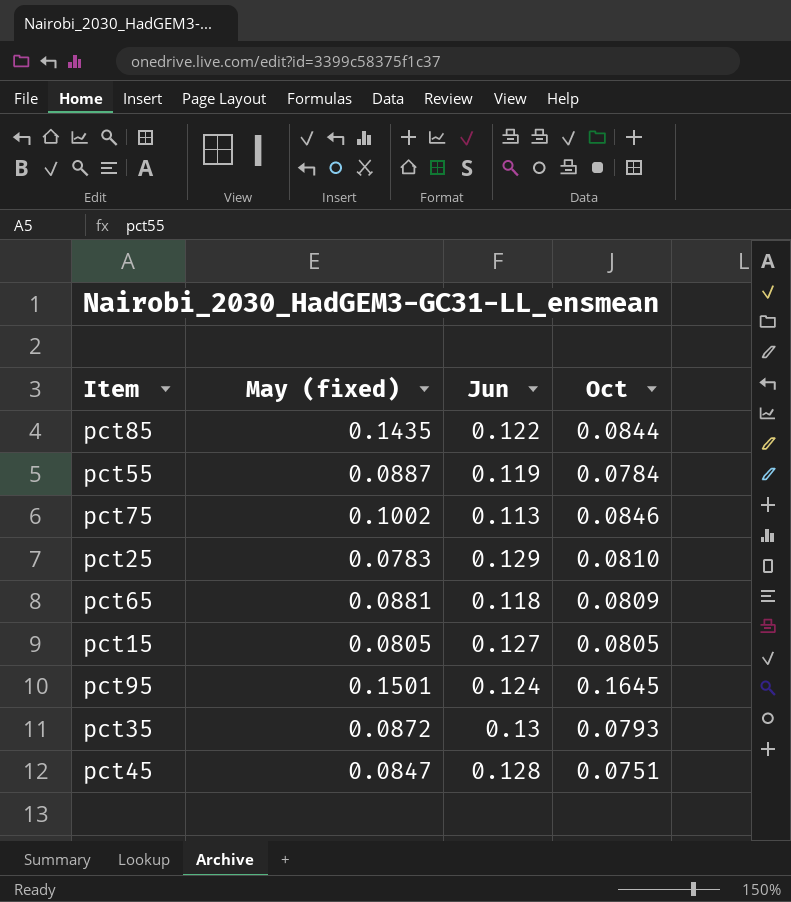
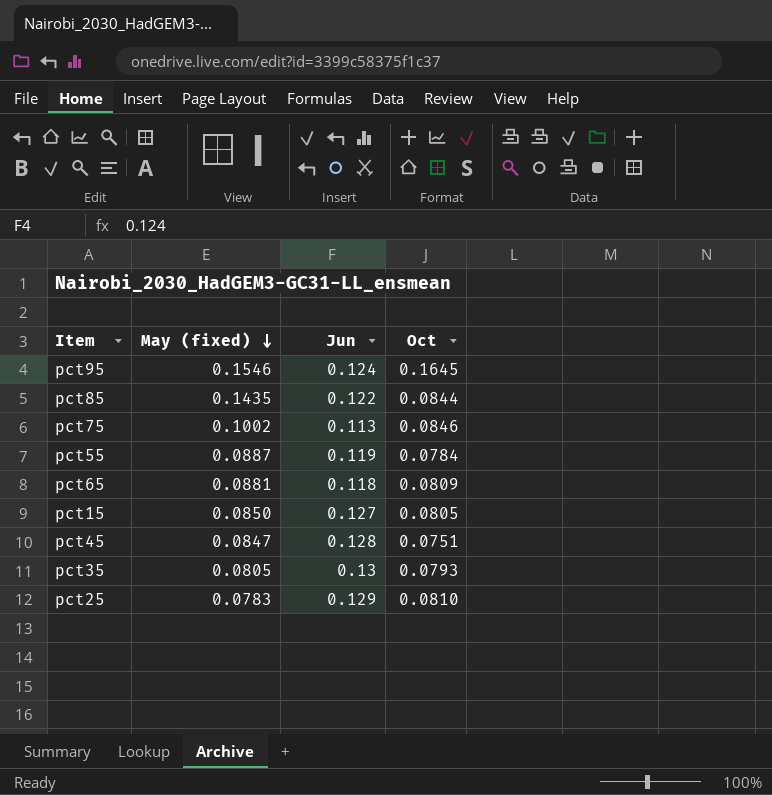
row order: none -> May (fixed) descending
pct95 | May (fixed): 0.1501 -> 0.1546
pct15 | May (fixed): 0.0805 -> 0.0850
pct35 | May (fixed): 0.0872 -> 0.0805

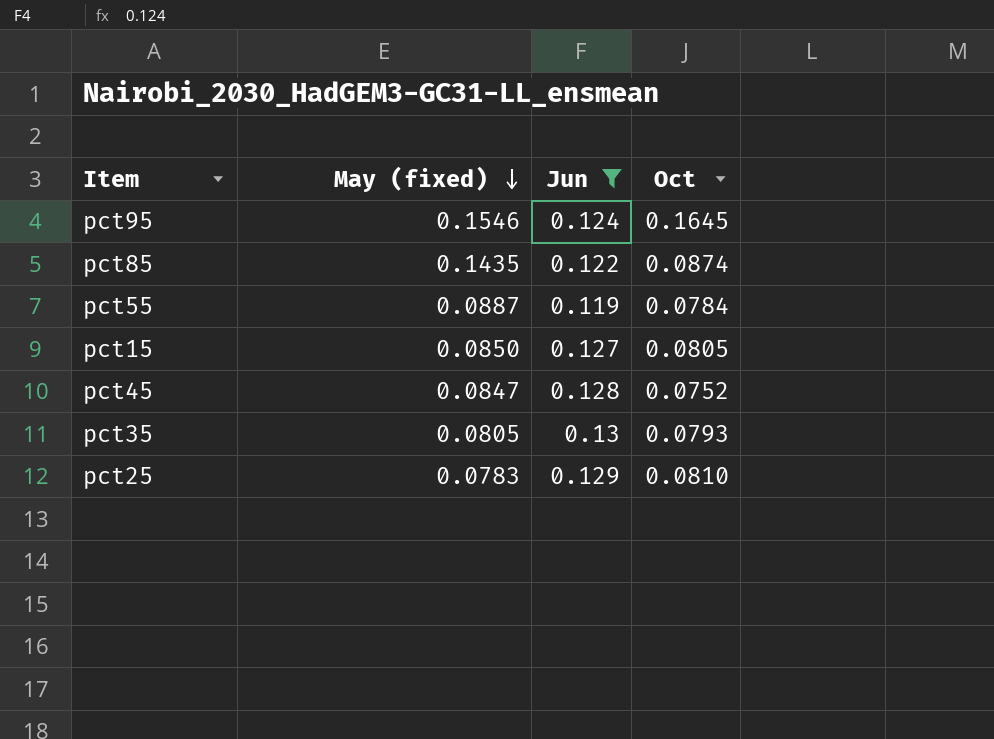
filter: none -> Jun >= 0.119
pct85 | Oct: 0.0844 -> 0.0874
pct45 | Oct: 0.0751 -> 0.0752

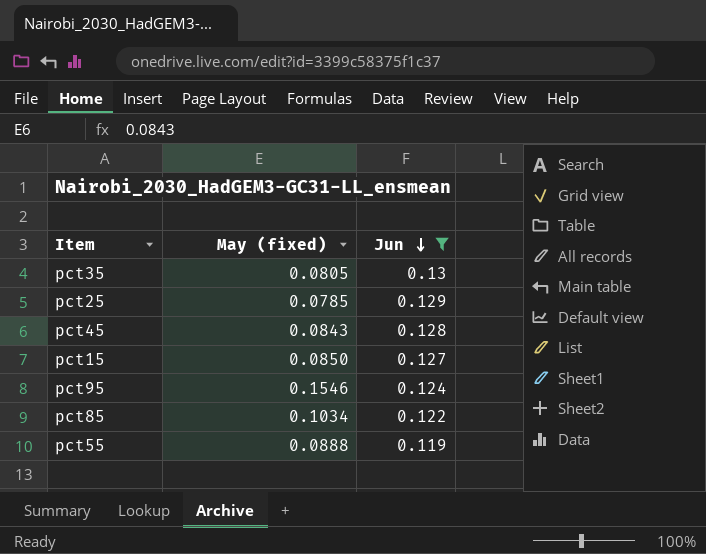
row order: May (fixed) descending -> Jun descending
column Oct | position: 4 -> none
pct25 | May (fixed): 0.0783 -> 0.0785
pct45 | May (fixed): 0.0847 -> 0.0843
pct85 | May (fixed): 0.1435 -> 0.1034
pct55 | May (fixed): 0.0887 -> 0.0888

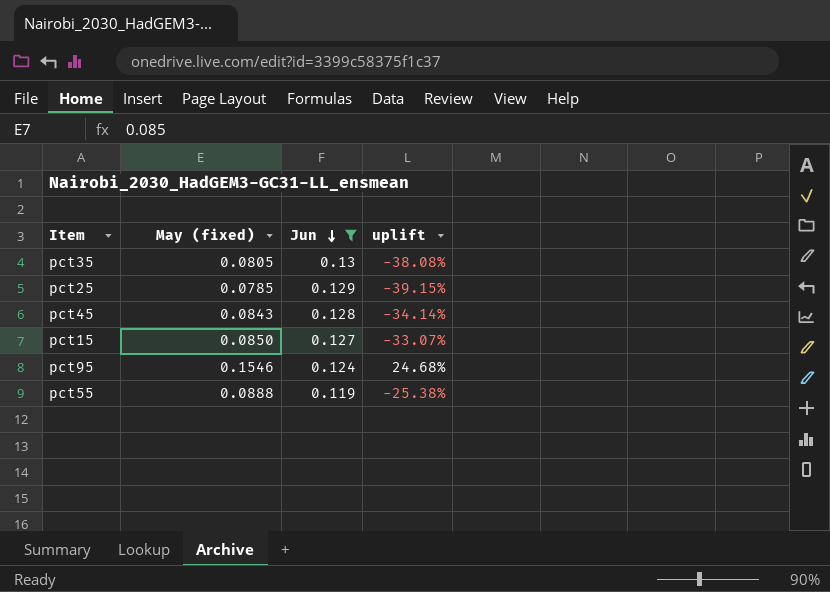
column uplift | formula: none -> ([May (fixed)] - [Jun]) / [Jun]
row pct85: 0.1034 | 0.122 -> none

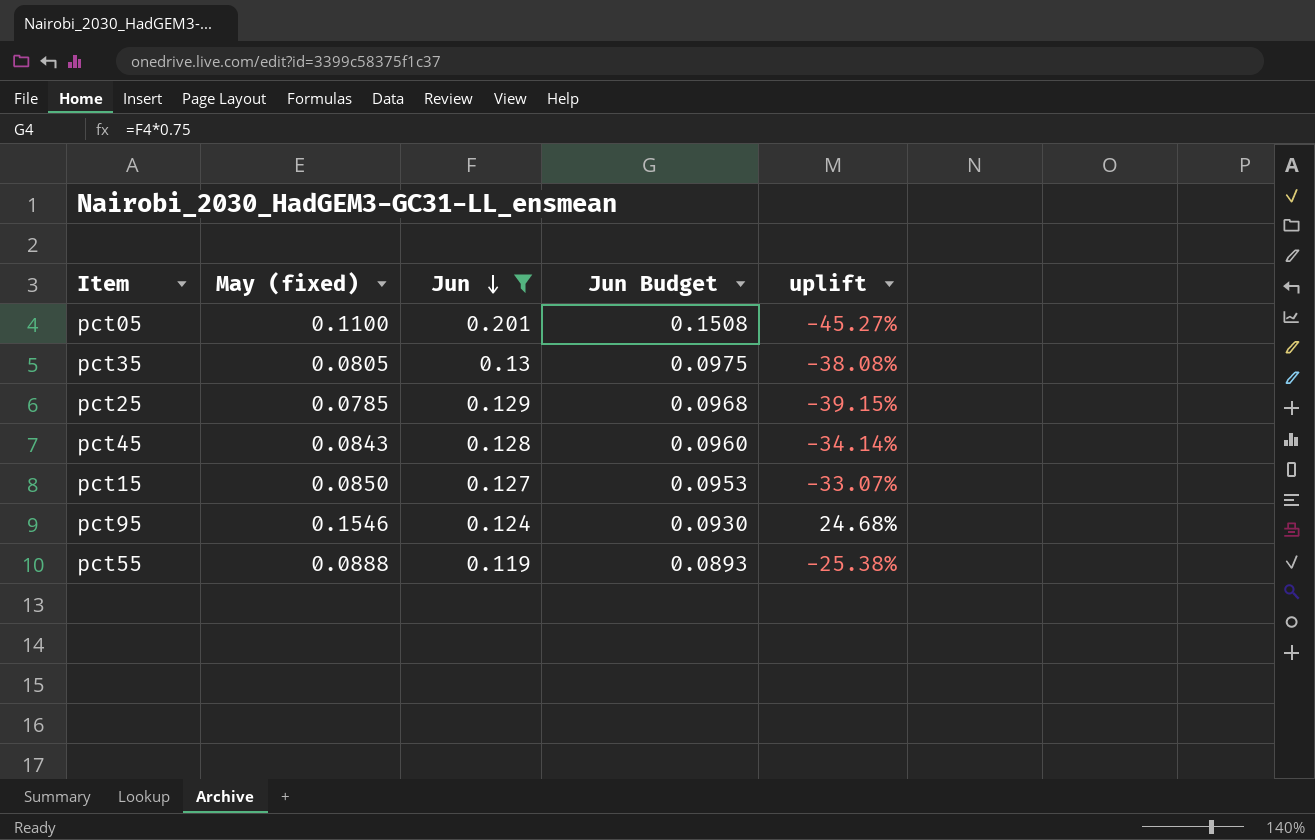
column Jun Budget | formula: none -> [Jun] * 0.75
row pct05: none -> 0.1100 | 0.201 | 0.1508 | -45.27%

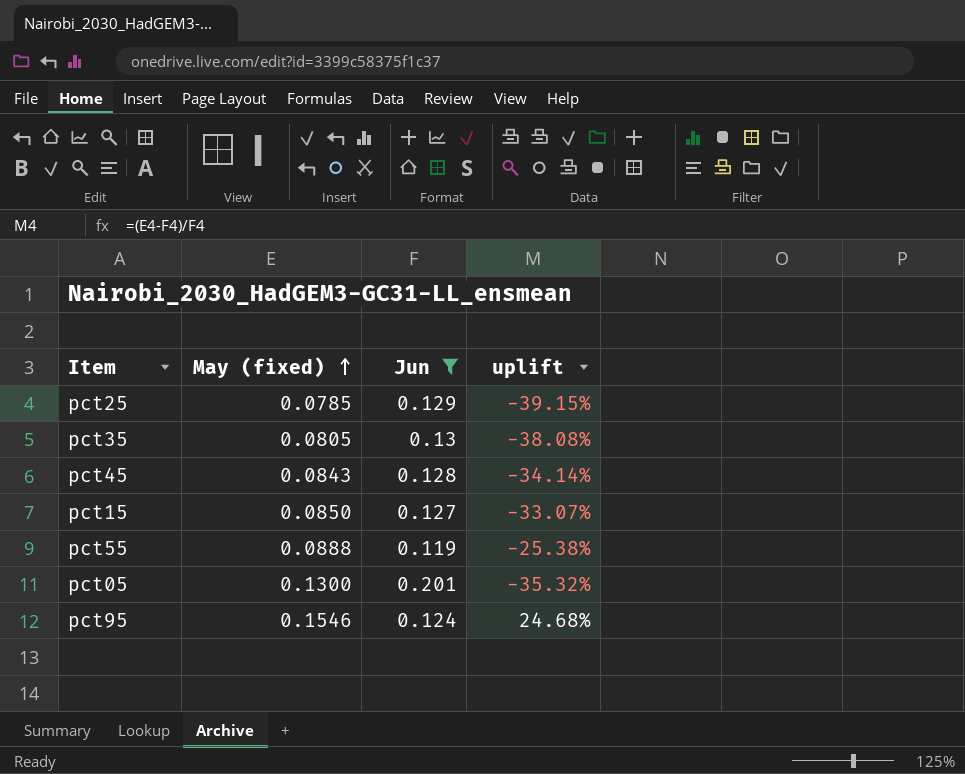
row order: Jun descending -> May (fixed) ascending
column Jun Budget | formula: [Jun] * 0.75 -> none
pct05 | May (fixed): 0.1100 -> 0.1300
pct05 | uplift: -45.27% -> -35.32%

